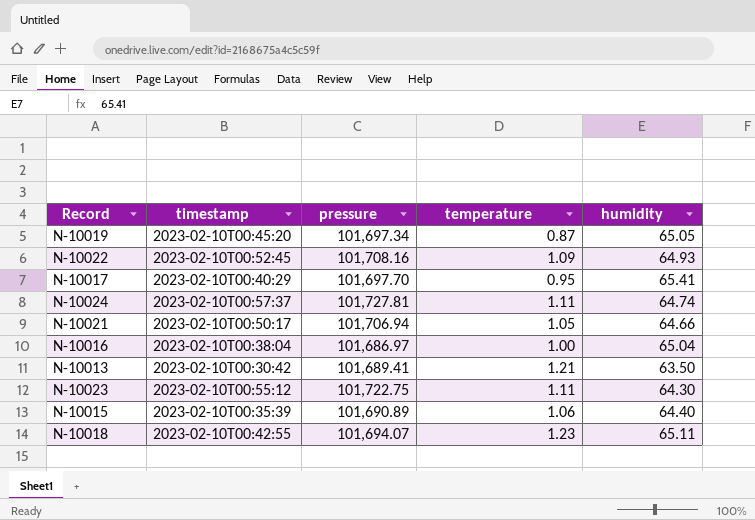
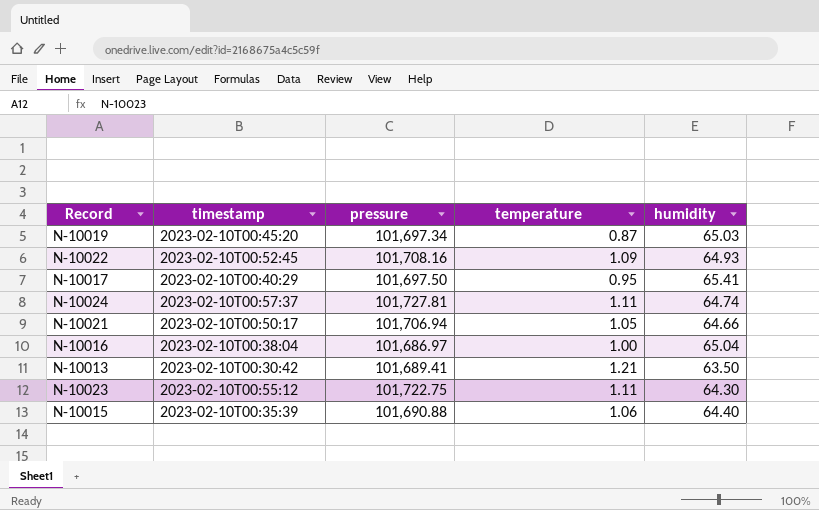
row N-10018: 2023-02-10T00:42:55 | 101,694.07 | 1.23 | 65.11 -> none
N-10019 | humidity: 65.05 -> 65.03
N-10017 | pressure: 101,697.70 -> 101,697.50
N-10015 | pressure: 101,690.89 -> 101,690.88

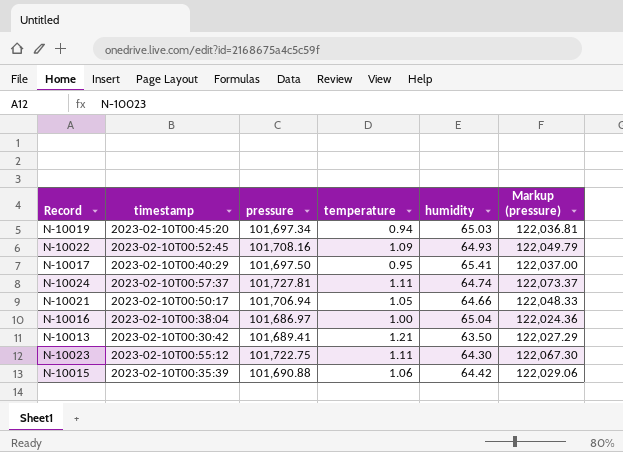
column Markup (pressure) | formula: none -> [pressure] * 1.2
N-10019 | temperature: 0.87 -> 0.94
N-10015 | humidity: 64.40 -> 64.42

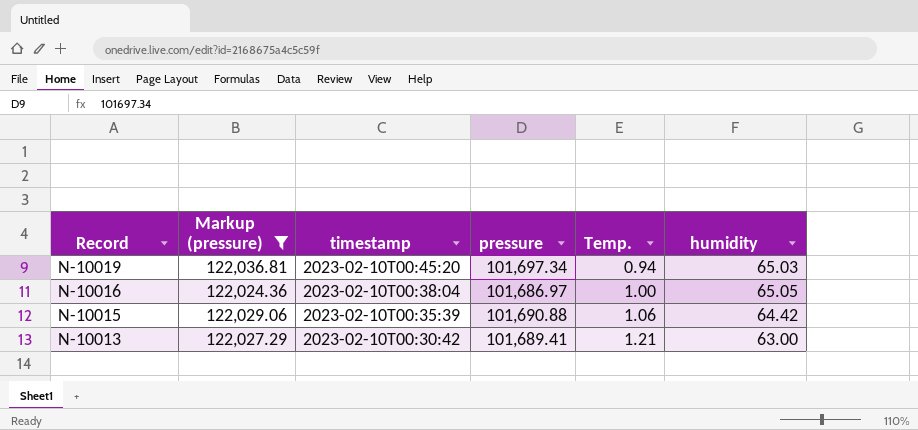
filter: none -> Markup (pressure) <= 122,036.81
row order: none -> Record descending
column Markup (pressure) | position: 6 -> 2
column name: temperature -> Temp.
N-10016 | humidity: 65.04 -> 65.05
N-10013 | humidity: 63.50 -> 63.00

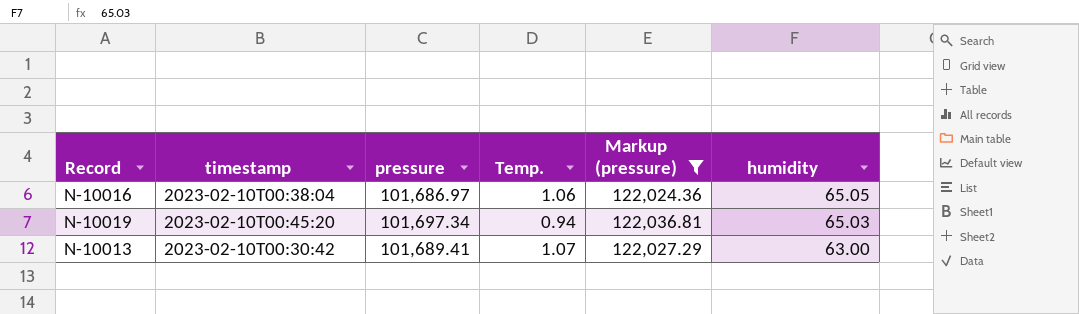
row order: Record descending -> humidity descending
column Markup (pressure) | position: 2 -> 5
row N-10015: 122,029.06 | 2023-02-10T00:35:39 | 101,690.88 | 1.06 | 64.42 -> none
N-10016 | Temp.: 1.00 -> 1.06
N-10013 | Temp.: 1.21 -> 1.07

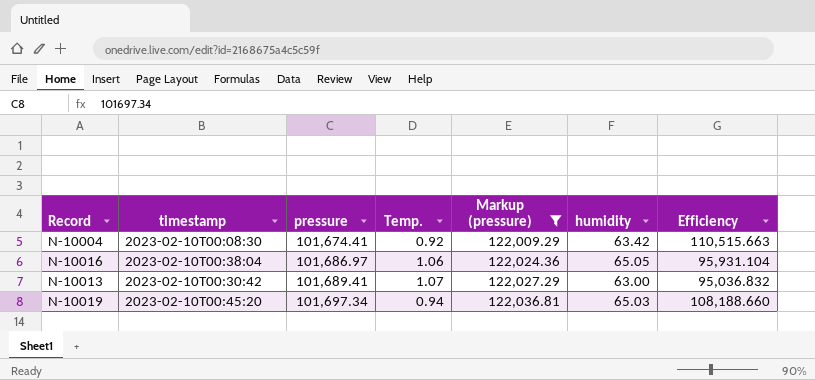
row order: humidity descending -> pressure ascending
column Efficiency | formula: none -> [pressure] / [Temp.]
row N-10004: none -> 2023-02-10T00:08:30 | 101,674.41 | 0.92 | 122,009.29 | 63.42 | 110,515.663

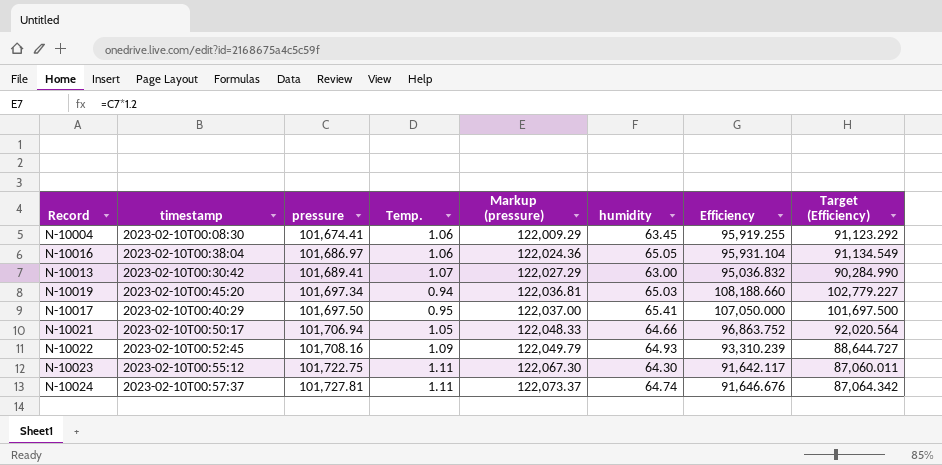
filter: Markup (pressure) <= 122,036.81 -> none
column Target (Efficiency) | formula: none -> [Efficiency] * 0.95
N-10004 | Temp.: 0.92 -> 1.06
N-10004 | humidity: 63.42 -> 63.45
N-10004 | Efficiency: 110,515.663 -> 95,919.255

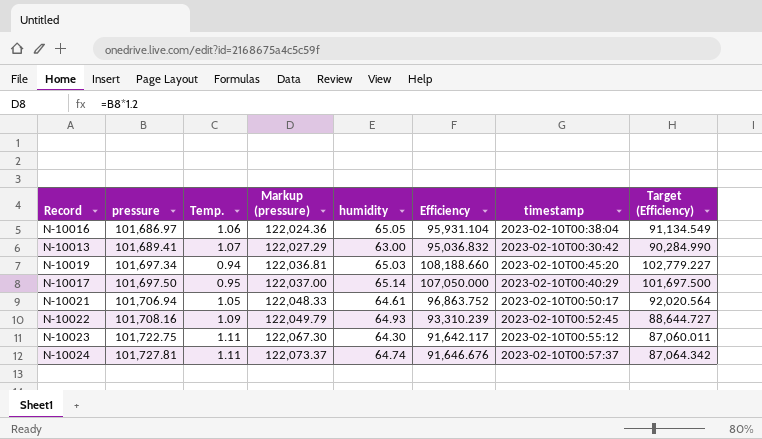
column timestamp | position: 2 -> 7
row N-10004: 2023-02-10T00:08:30 | 101,674.41 | 1.06 | 122,009.29 | 63.45 | 95,919.255 | 91,123.292 -> none
N-10017 | humidity: 65.41 -> 65.14
N-10021 | humidity: 64.66 -> 64.61

